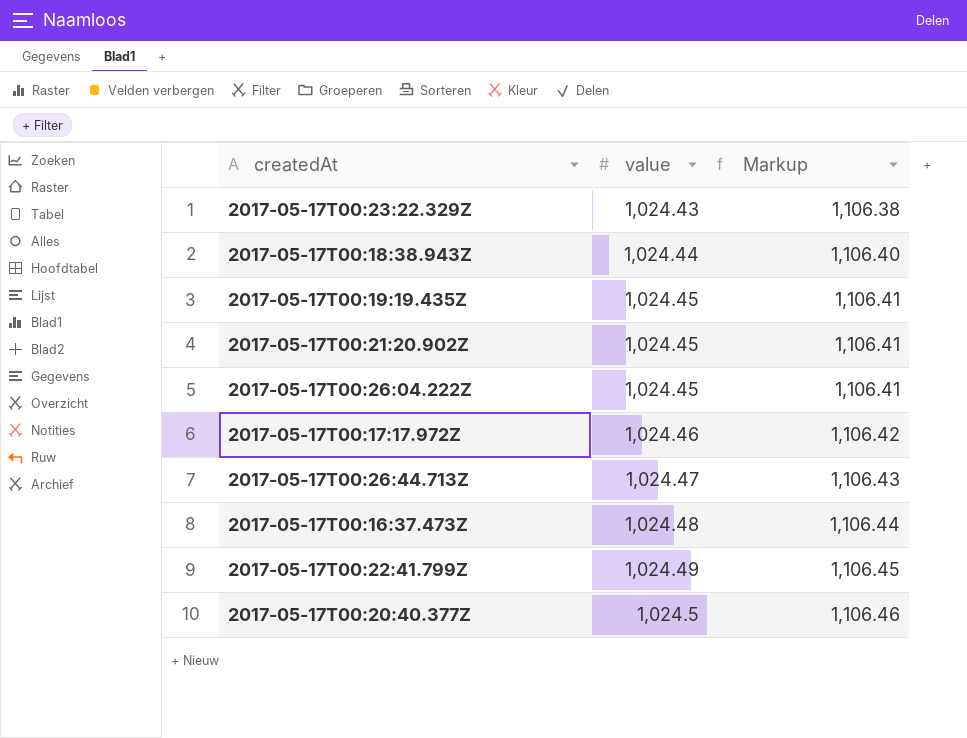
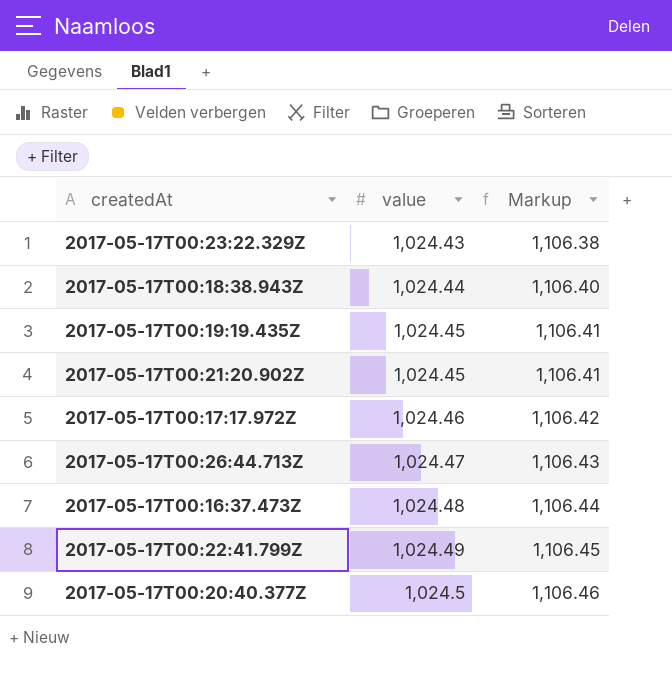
row 2017-05-17T00:26:04.222Z: 1,024.45 | 1,106.41 -> none

